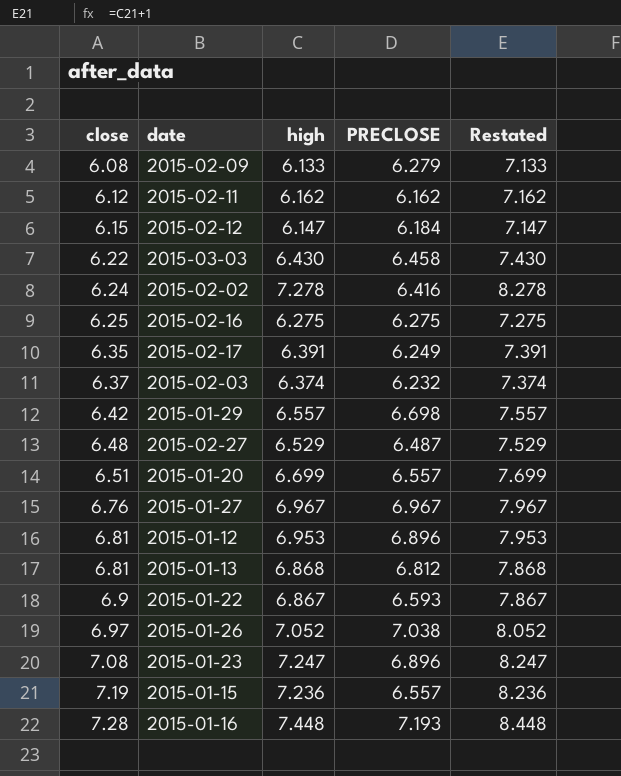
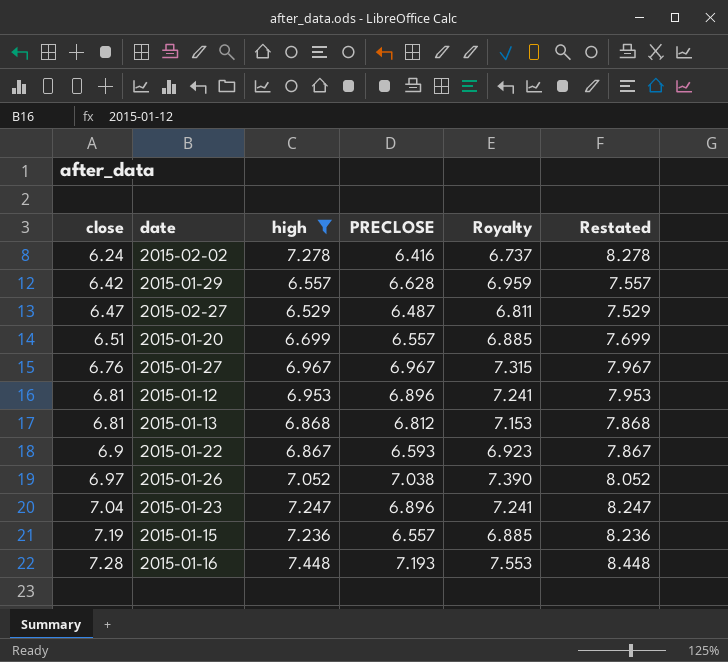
filter: none -> high >= 6.529
column Royalty | formula: none -> [PRECLOSE] * 1.05
2015-01-29 | PRECLOSE: 6.698 -> 6.628
2015-02-27 | close: 6.48 -> 6.47
2015-01-23 | close: 7.08 -> 7.04

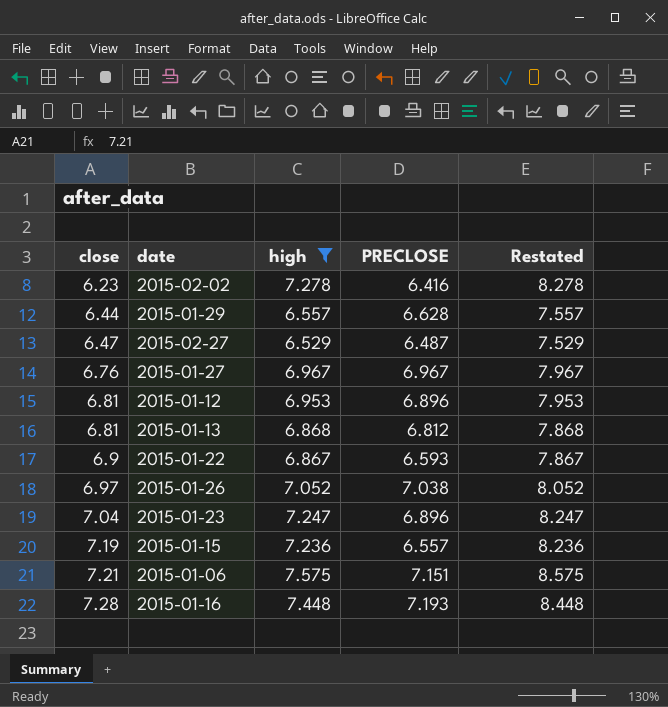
column Royalty | formula: [PRECLOSE] * 1.05 -> none
row 2015-01-20: 6.51 | 6.699 | 6.557 | 6.885 | 7.699 -> none
2015-02-02 | close: 6.24 -> 6.23
2015-01-29 | close: 6.42 -> 6.44
row 2015-01-06: none -> 7.21 | 7.575 | 7.151 | 8.575

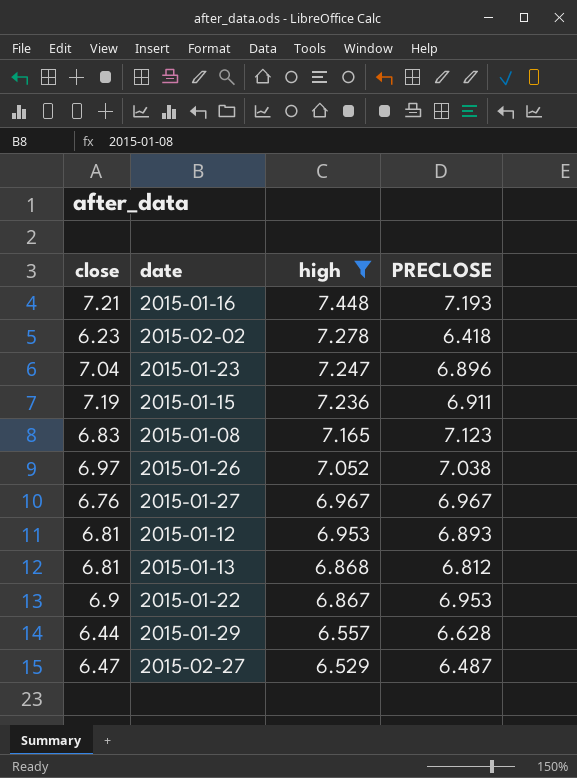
row order: close ascending -> high descending
column Restated | formula: [high] + 1 -> none
row 2015-01-06: 7.21 | 7.575 | 7.151 | 8.575 -> none
2015-01-16 | close: 7.28 -> 7.21
2015-02-02 | PRECLOSE: 6.416 -> 6.418
2015-01-15 | PRECLOSE: 6.557 -> 6.911
row 2015-01-08: none -> 6.83 | 7.165 | 7.123
2015-01-12 | PRECLOSE: 6.896 -> 6.893
2015-01-22 | PRECLOSE: 6.593 -> 6.953

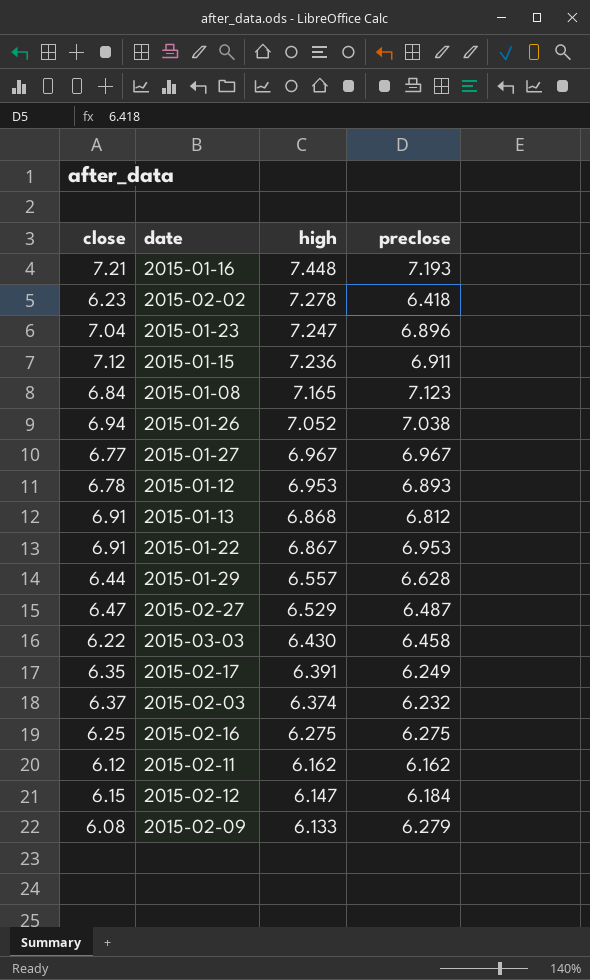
filter: high >= 6.529 -> none
column name: PRECLOSE -> preclose
2015-01-15 | close: 7.19 -> 7.12
2015-01-08 | close: 6.83 -> 6.84
2015-01-26 | close: 6.97 -> 6.94
2015-01-27 | close: 6.76 -> 6.77
2015-01-12 | close: 6.81 -> 6.78
2015-01-13 | close: 6.81 -> 6.91
2015-01-22 | close: 6.9 -> 6.91

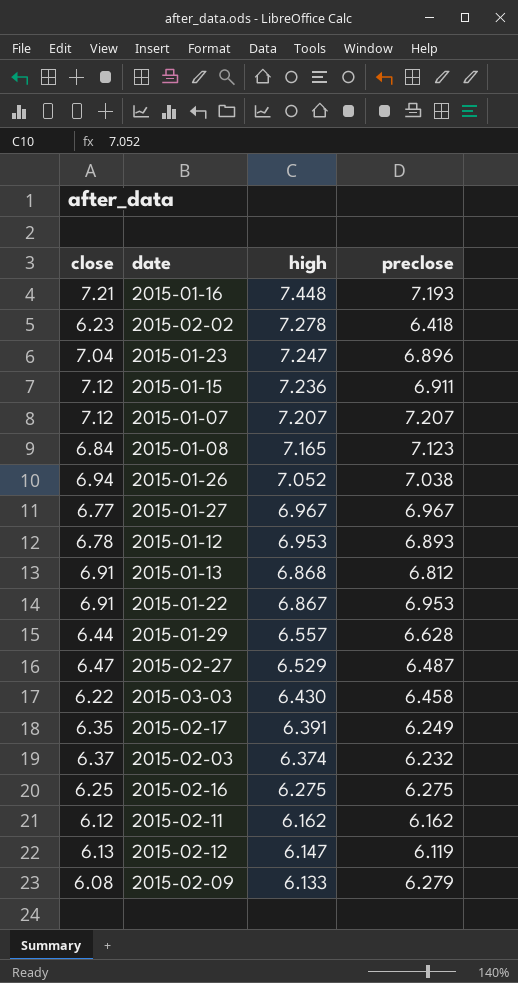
row 2015-01-07: none -> 7.12 | 7.207 | 7.207
2015-02-12 | close: 6.15 -> 6.13
2015-02-12 | preclose: 6.184 -> 6.119

